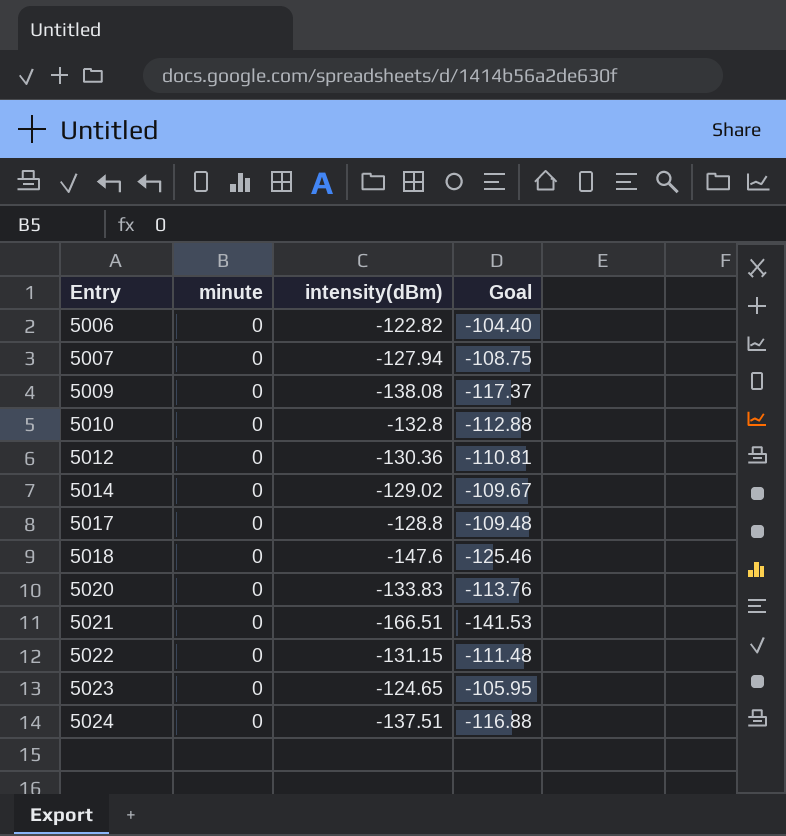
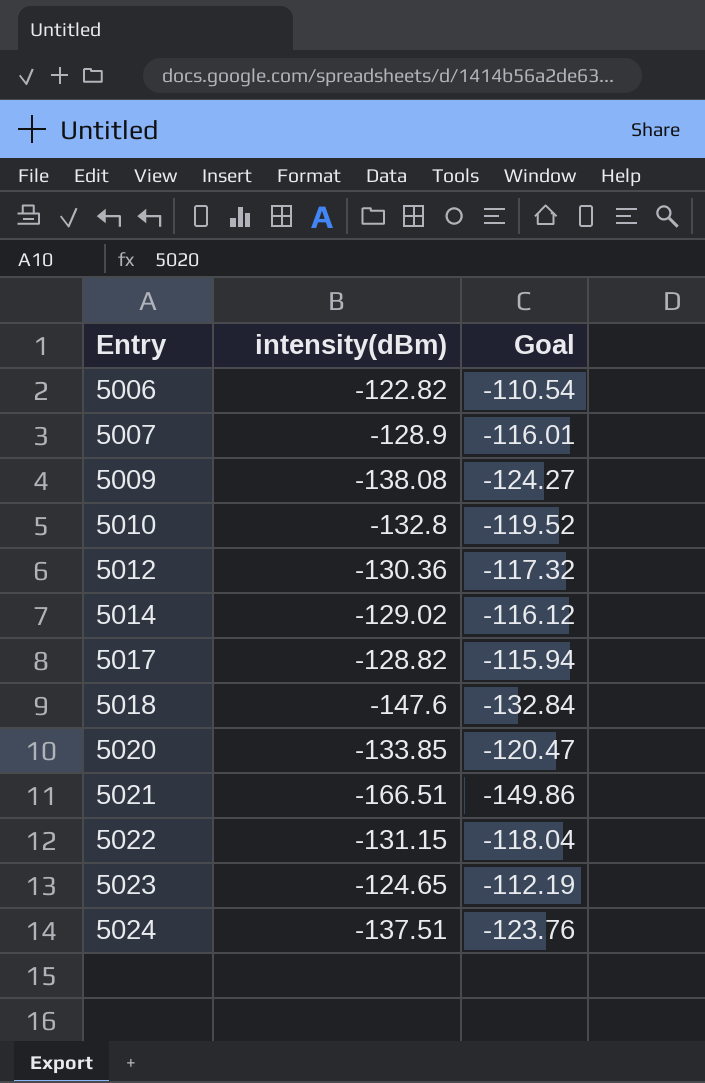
column minute | position: 2 -> none
column Goal | formula: [intensity(dBm)] * 0.85 -> [intensity(dBm)] * 0.9
5007 | intensity(dBm): -127.94 -> -128.9
5017 | intensity(dBm): -128.8 -> -128.82
5020 | intensity(dBm): -133.83 -> -133.85

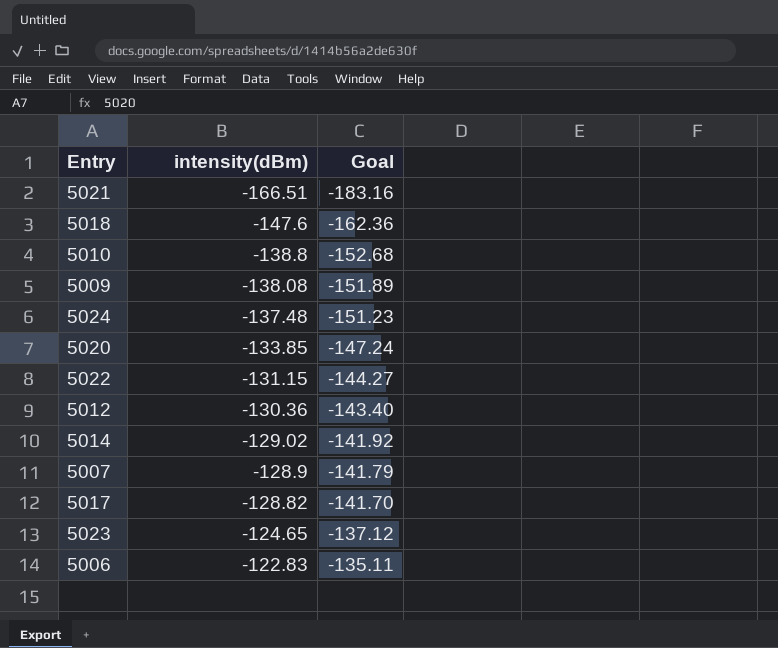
row order: Entry ascending -> intensity(dBm) ascending
column Goal | formula: [intensity(dBm)] * 0.9 -> [intensity(dBm)] * 1.1
5010 | intensity(dBm): -132.8 -> -138.8
5024 | intensity(dBm): -137.51 -> -137.48
5006 | intensity(dBm): -122.82 -> -122.83

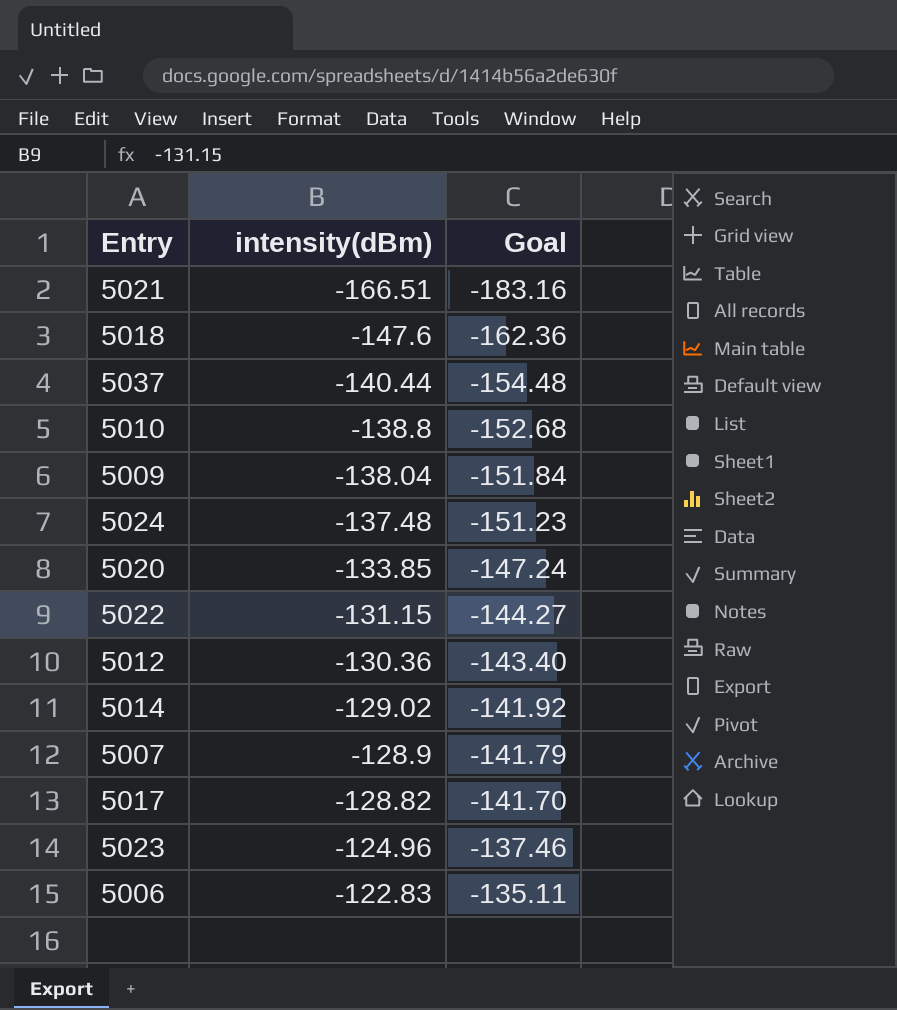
row 5037: none -> -140.44 | -154.48
5009 | intensity(dBm): -138.08 -> -138.04
5009 | Goal: -151.89 -> -151.84
5023 | intensity(dBm): -124.65 -> -124.96
5023 | Goal: -137.12 -> -137.46

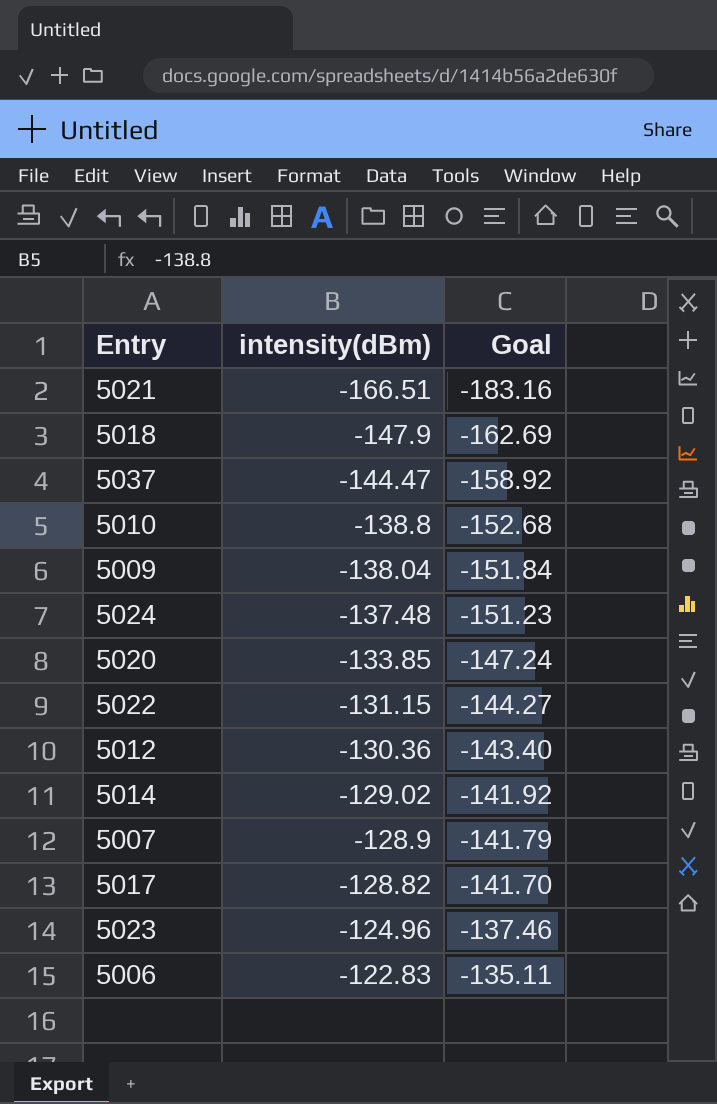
5018 | intensity(dBm): -147.6 -> -147.9
5018 | Goal: -162.36 -> -162.69
5037 | intensity(dBm): -140.44 -> -144.47
5037 | Goal: -154.48 -> -158.92

